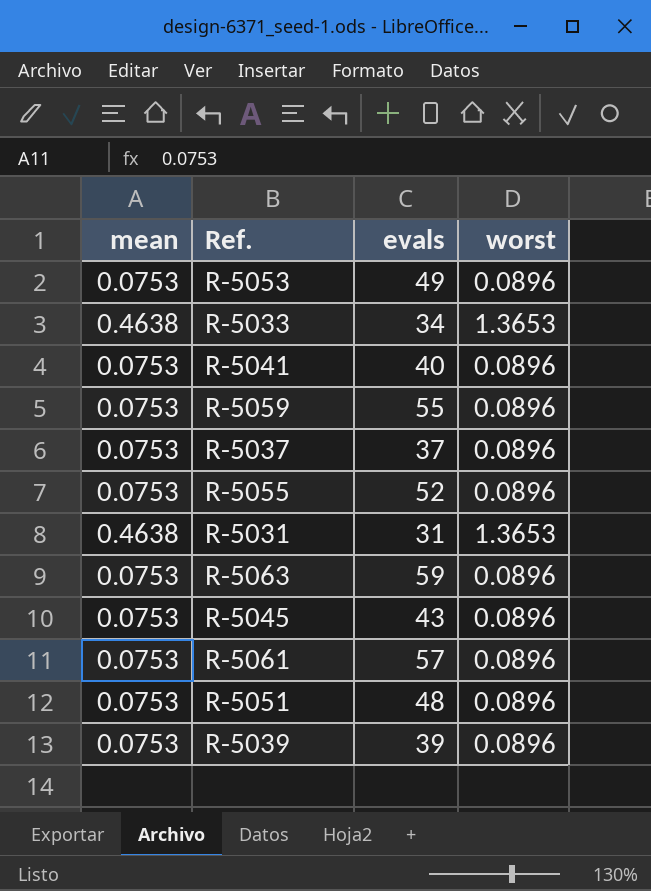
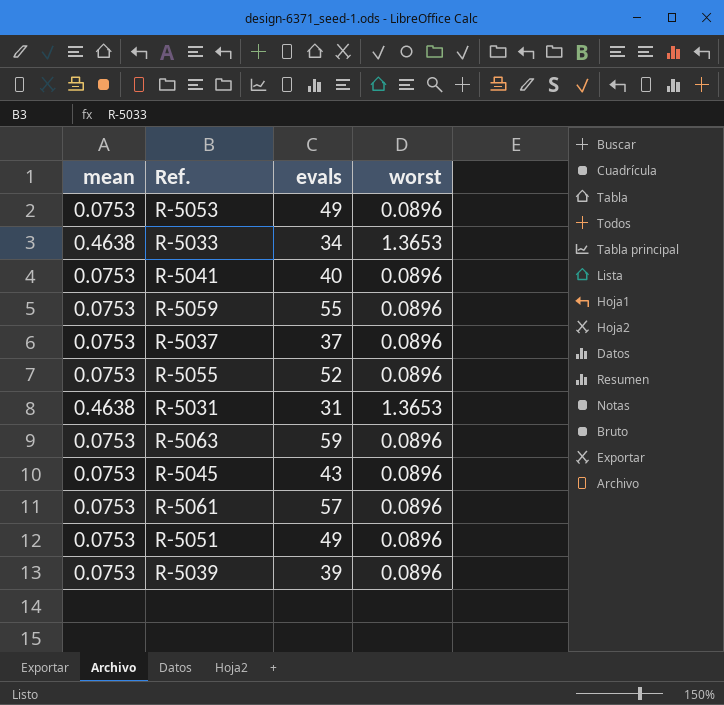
R-5051 | evals: 48 -> 49

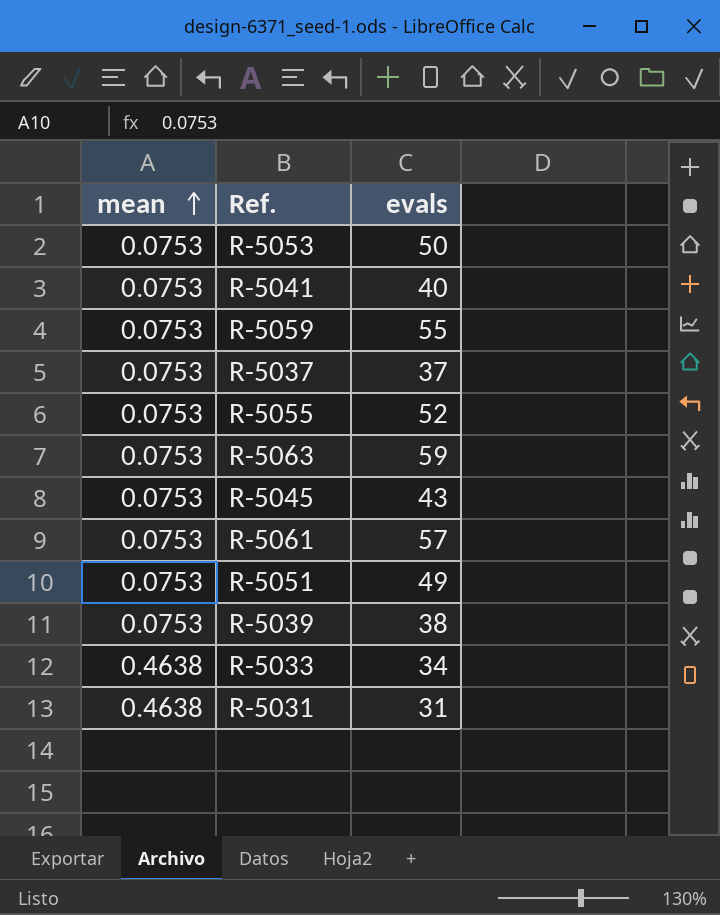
row order: none -> mean ascending
column worst | position: 4 -> none
R-5053 | evals: 49 -> 50
R-5039 | evals: 39 -> 38

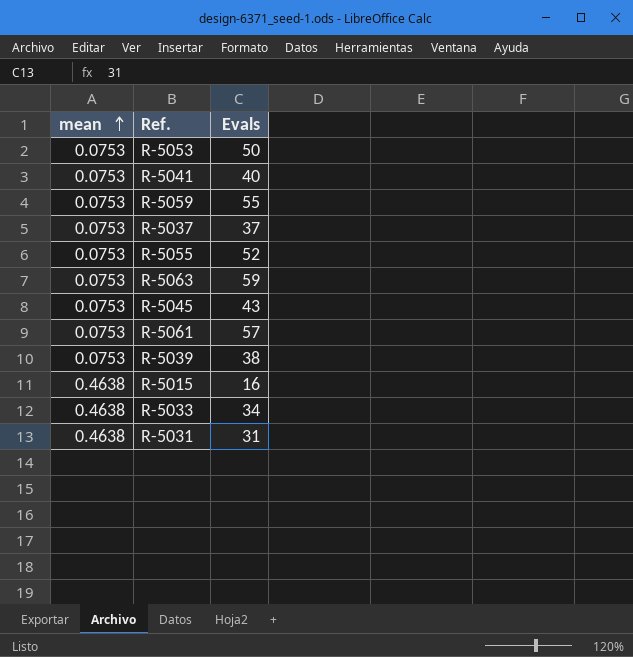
column name: evals -> Evals
row R-5051: 0.0753 | 49 -> none
row R-5015: none -> 0.4638 | 16

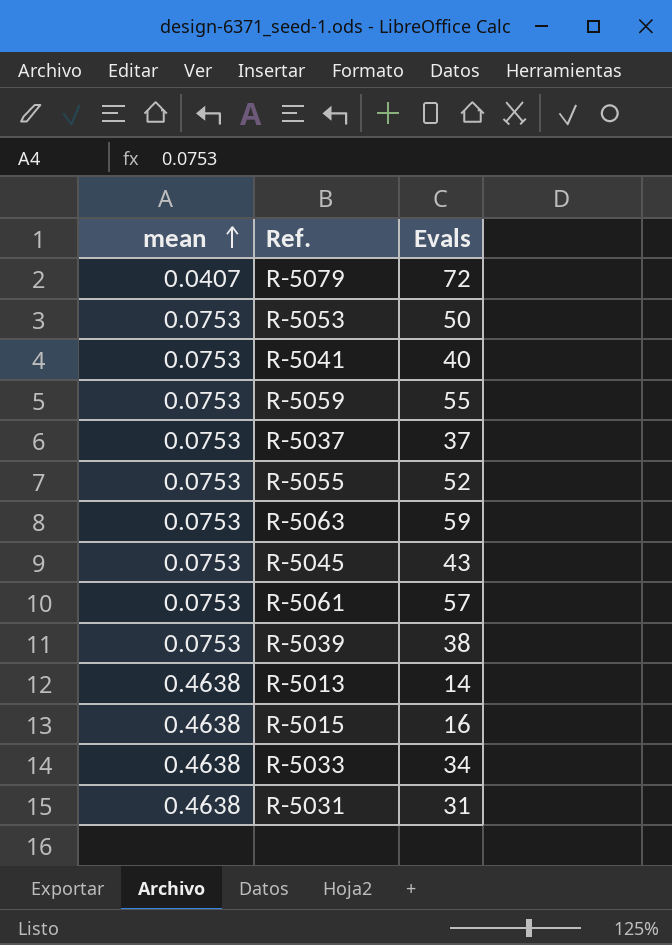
row R-5079: none -> 0.0407 | 72
row R-5013: none -> 0.4638 | 14

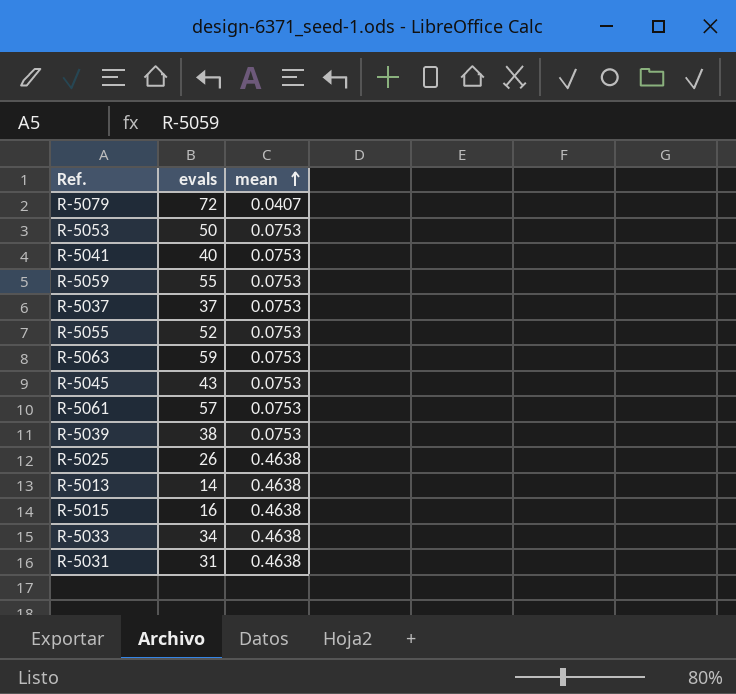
column name: Evals -> evals
column mean | position: 1 -> 3
row R-5025: none -> 26 | 0.4638

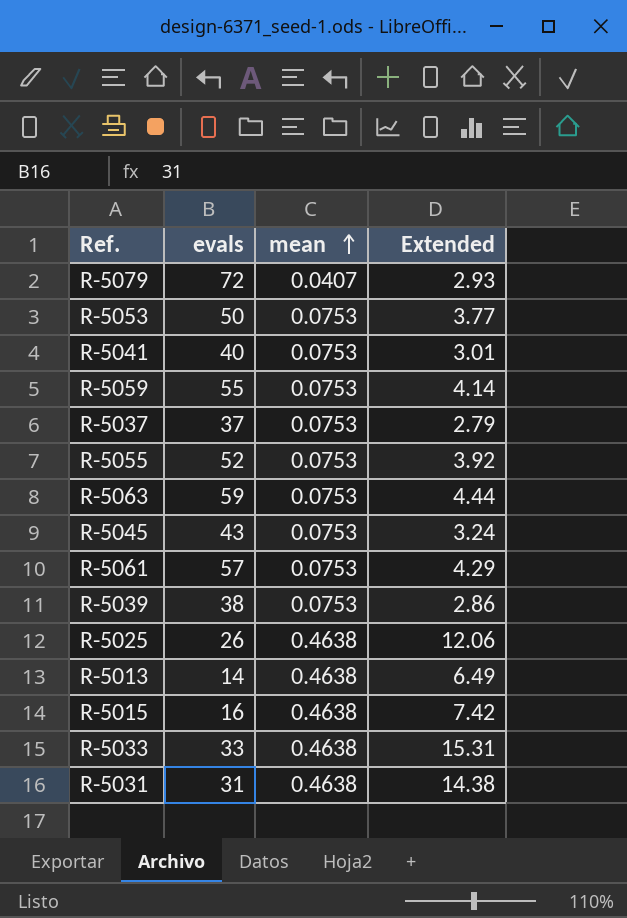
column Extended | formula: none -> [evals] * [mean]
R-5033 | evals: 34 -> 33

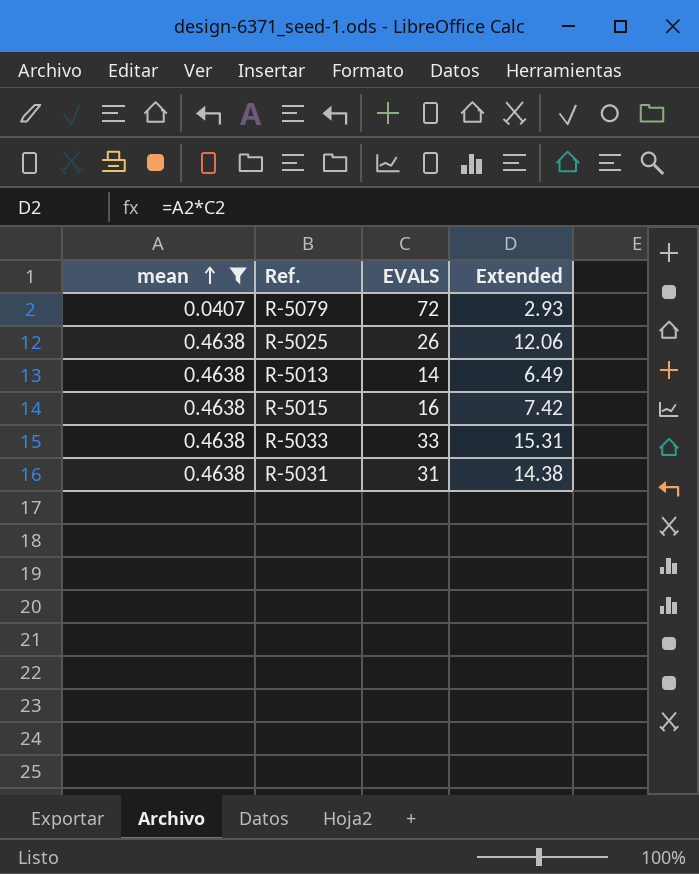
filter: none -> mean != 0.0753
column mean | position: 3 -> 1
column name: evals -> EVALS

